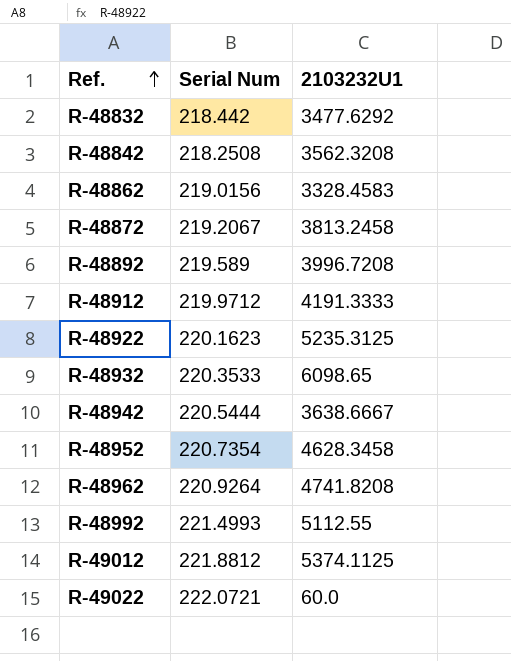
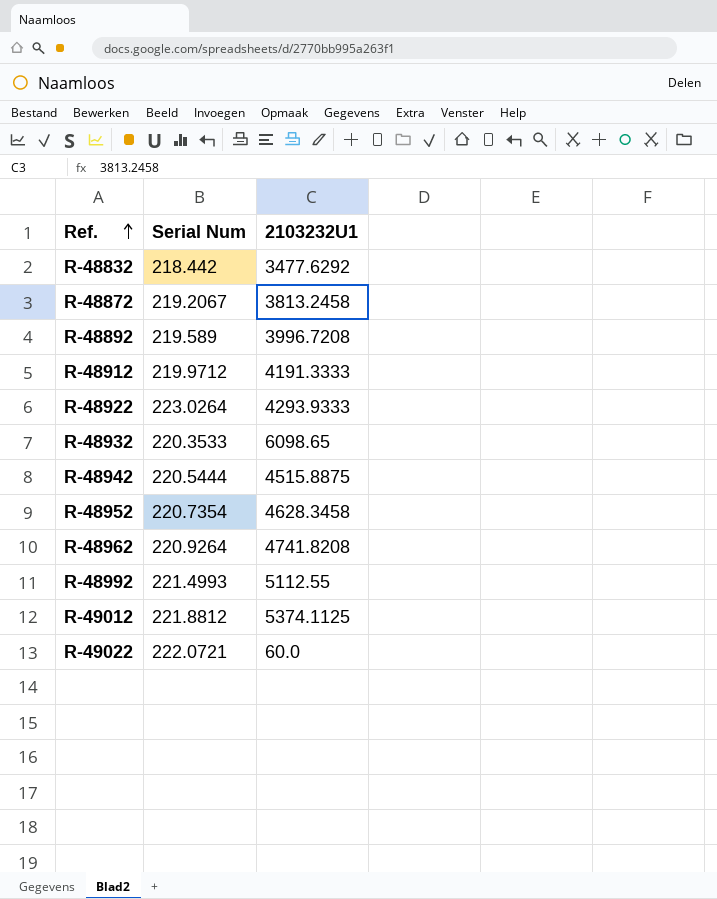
row R-48842: 218.2508 | 3562.3208 -> none
row R-48862: 219.0156 | 3328.4583 -> none
R-48922 | Serial Num: 220.1623 -> 223.0264
R-48922 | 2103232U1: 5235.3125 -> 4293.9333
R-48942 | 2103232U1: 3638.6667 -> 4515.8875

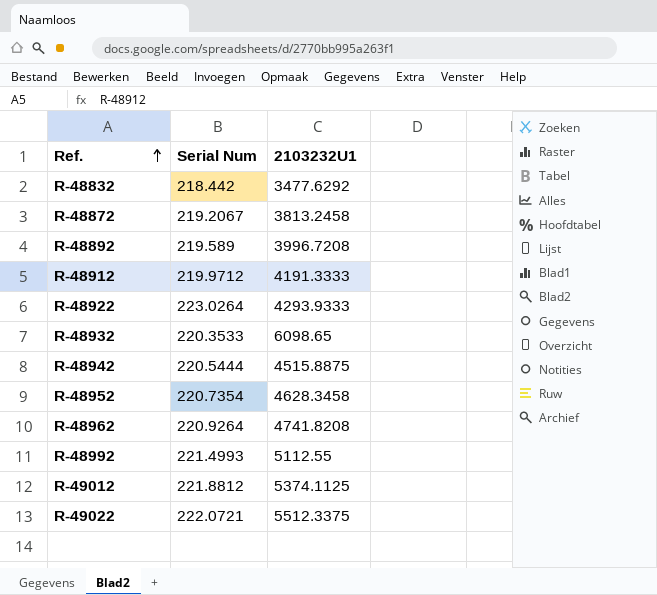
R-49022 | 2103232U1: 60.0 -> 5512.3375

